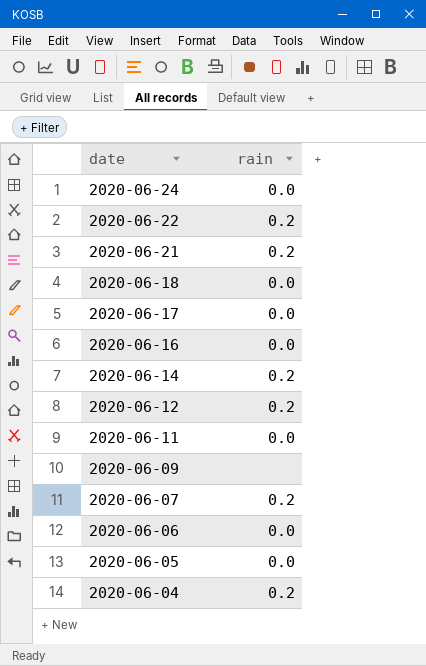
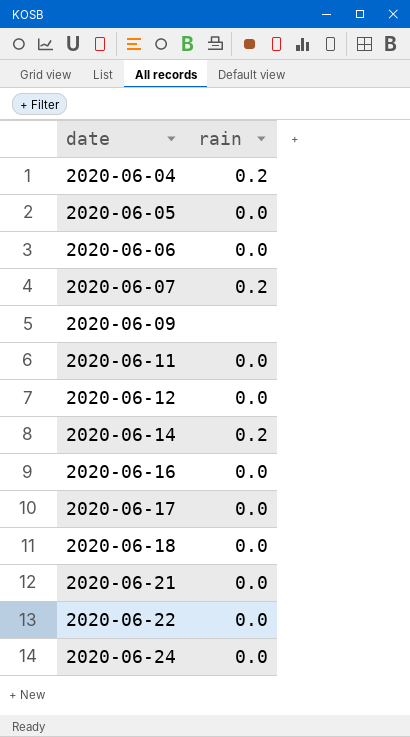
row order: date descending -> date ascending
2020-06-12 | rain: 0.2 -> 0.0
2020-06-21 | rain: 0.2 -> 0.0
2020-06-22 | rain: 0.2 -> 0.0

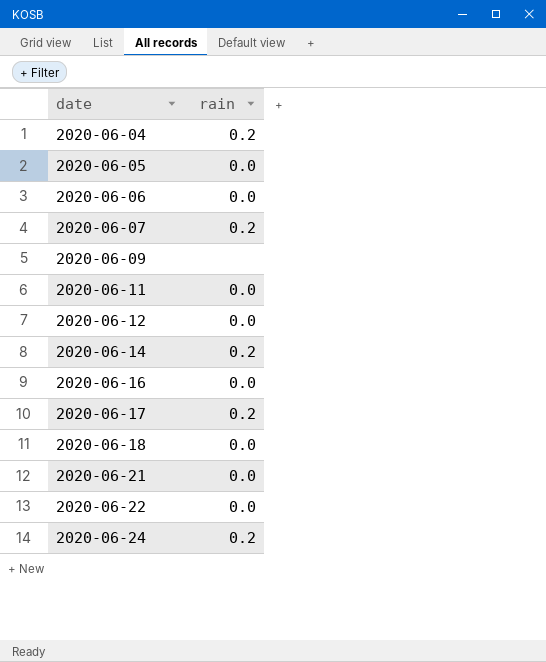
2020-06-17 | rain: 0.0 -> 0.2
2020-06-24 | rain: 0.0 -> 0.2

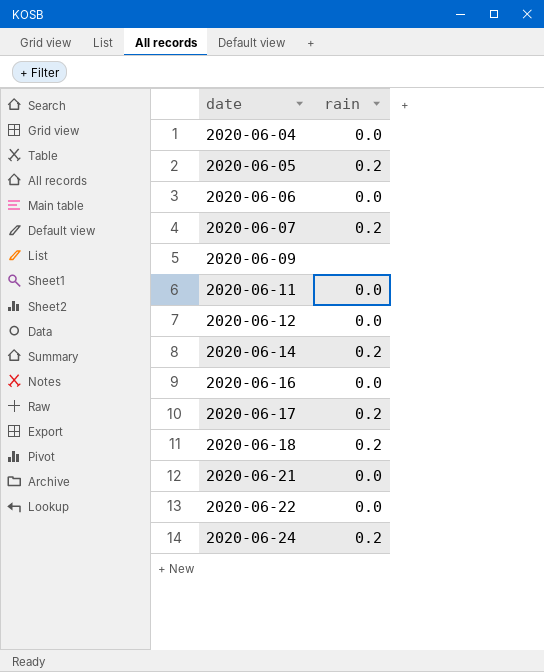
2020-06-04 | rain: 0.2 -> 0.0
2020-06-05 | rain: 0.0 -> 0.2
2020-06-18 | rain: 0.0 -> 0.2

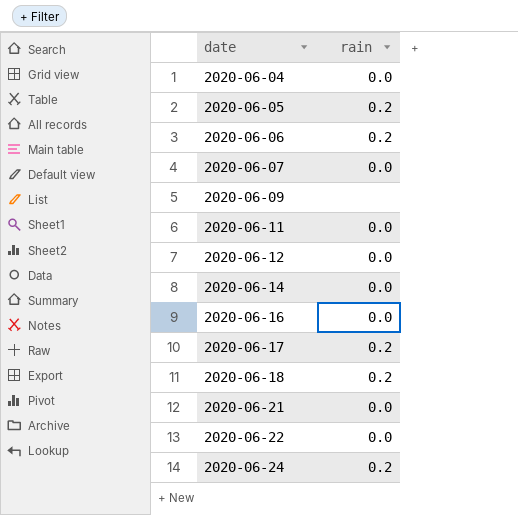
2020-06-06 | rain: 0.0 -> 0.2
2020-06-07 | rain: 0.2 -> 0.0
2020-06-14 | rain: 0.2 -> 0.0

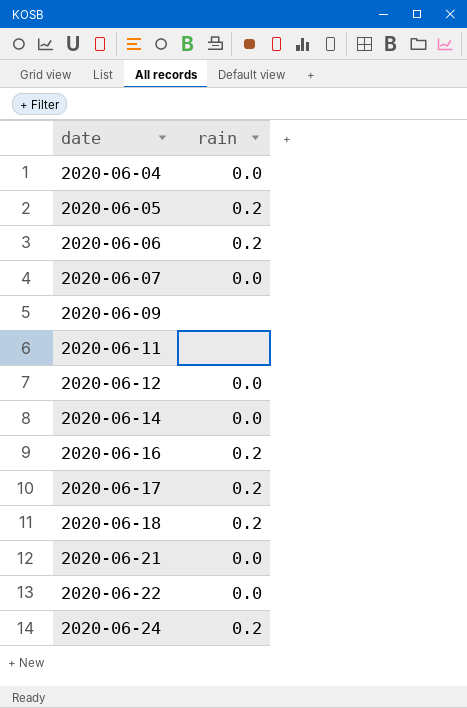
2020-06-11 | rain: 0.0 -> none
2020-06-16 | rain: 0.0 -> 0.2

